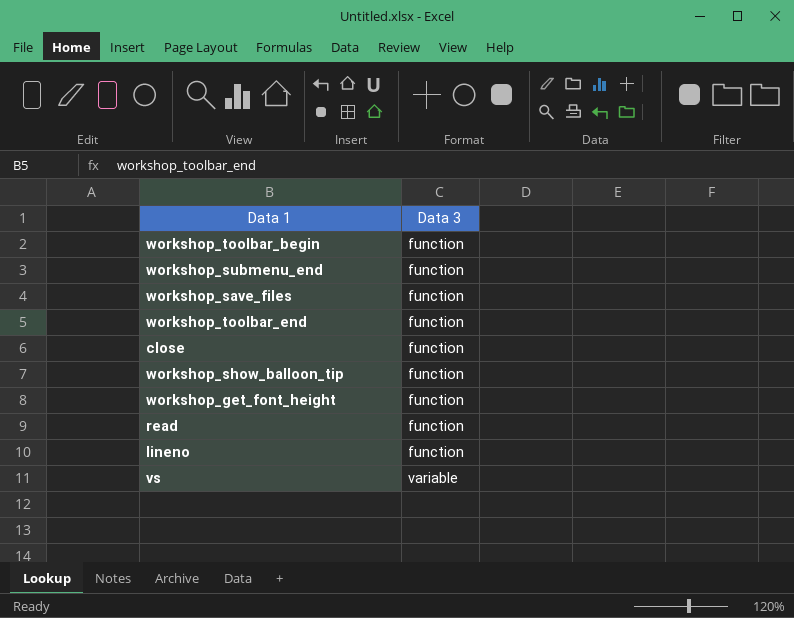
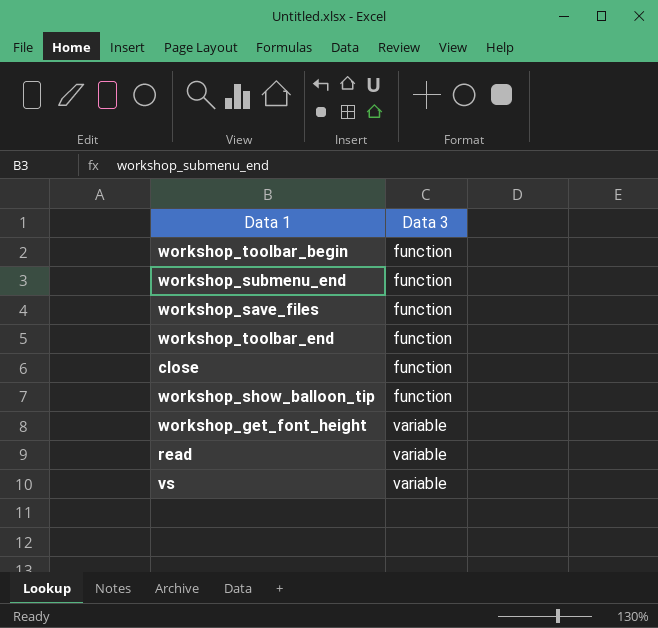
row lineno: function -> none
workshop_get_font_height | Data 3: function -> variable
read | Data 3: function -> variable

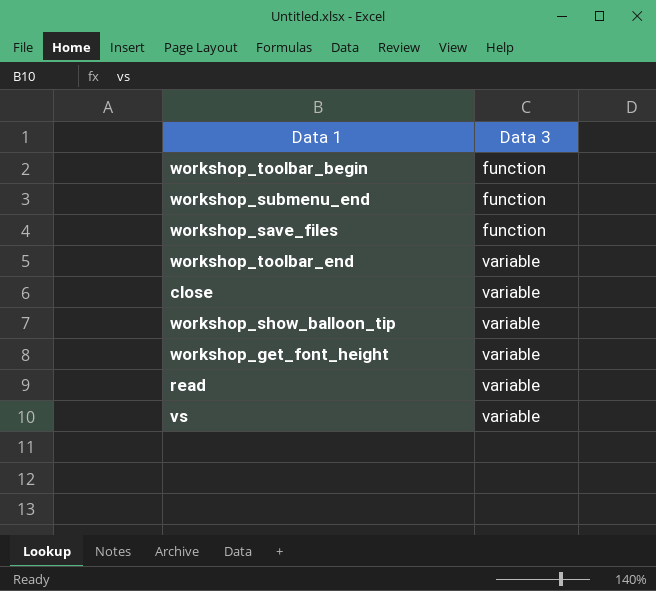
workshop_toolbar_end | Data 3: function -> variable
close | Data 3: function -> variable
workshop_show_balloon_tip | Data 3: function -> variable

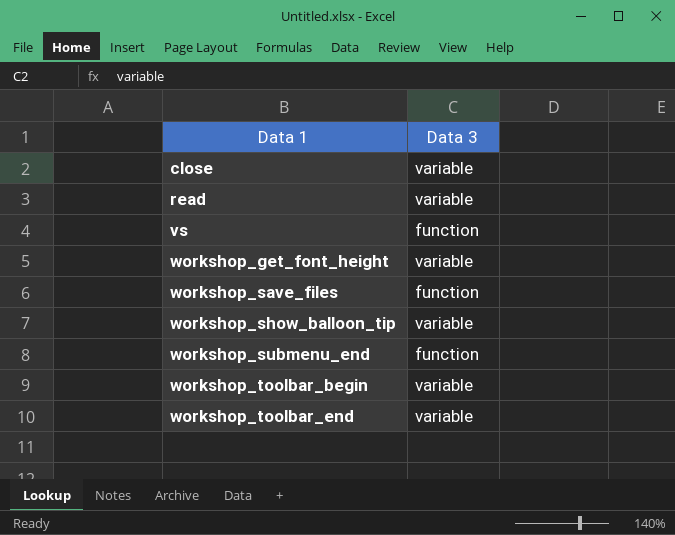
row order: Data 3 ascending -> Data 1 ascending
vs | Data 3: variable -> function
workshop_toolbar_begin | Data 3: function -> variable

